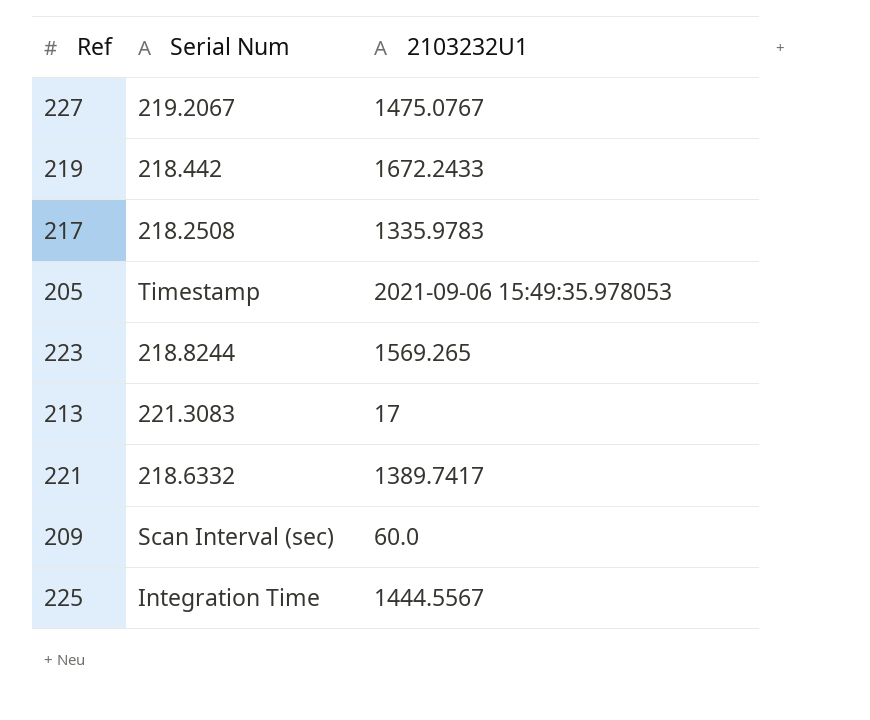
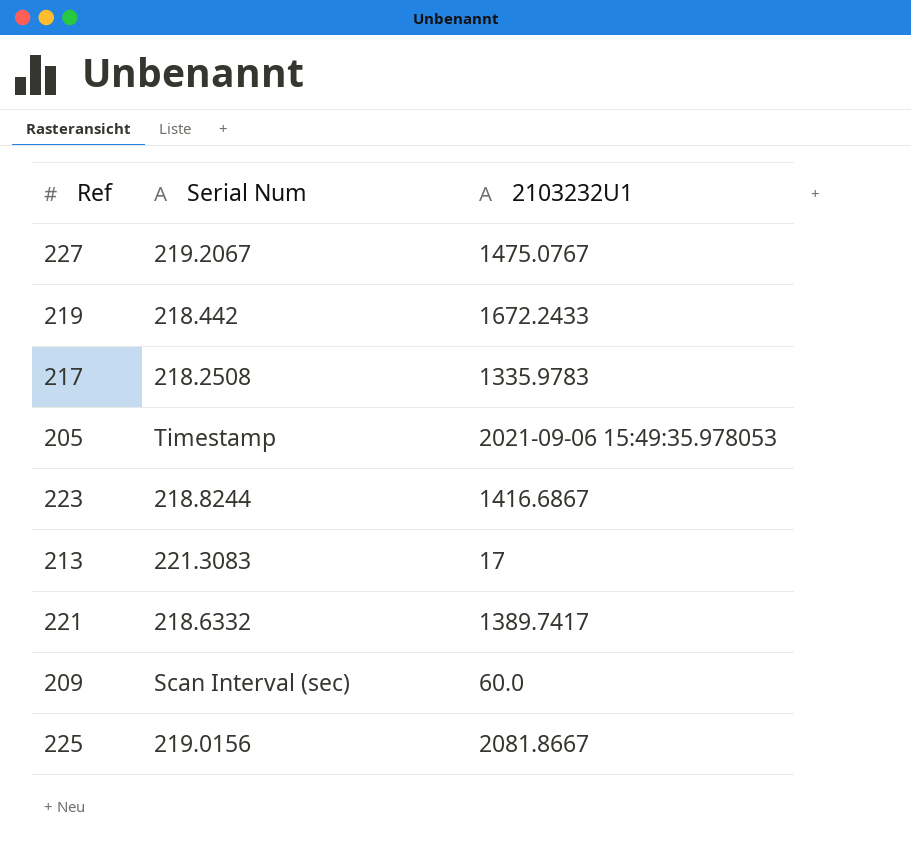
223 | 2103232U1: 1569.265 -> 1416.6867
225 | Serial Num: Integration Time -> 219.0156
225 | 2103232U1: 1444.5567 -> 2081.8667

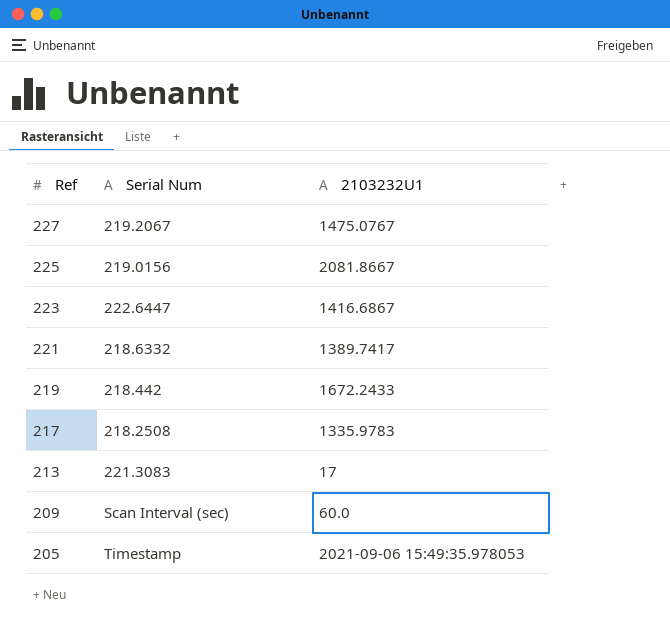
row order: none -> Ref descending
223 | Serial Num: 218.8244 -> 222.6447

